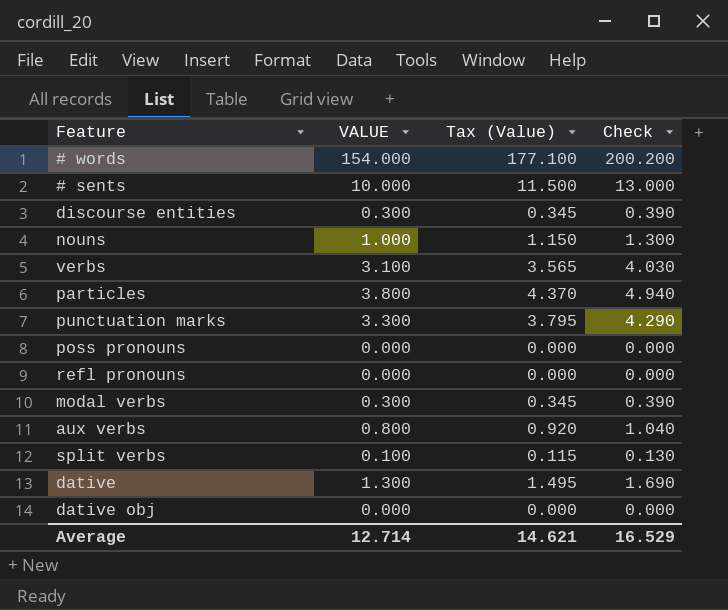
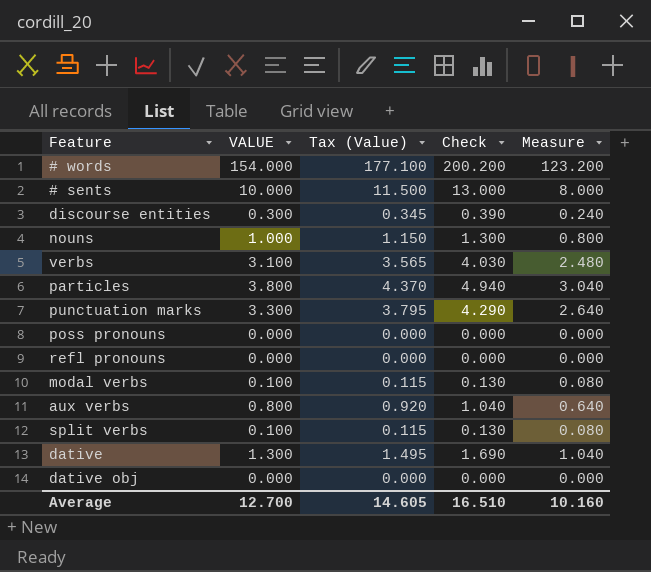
column Measure | formula: none -> [VALUE] * 0.8
modal verbs | VALUE: 0.300 -> 0.100
modal verbs | Tax (Value): 0.345 -> 0.115
modal verbs | Check: 0.390 -> 0.130
Average | VALUE: 12.714 -> 12.700
Average | Tax (Value): 14.621 -> 14.605
Average | Check: 16.529 -> 16.510

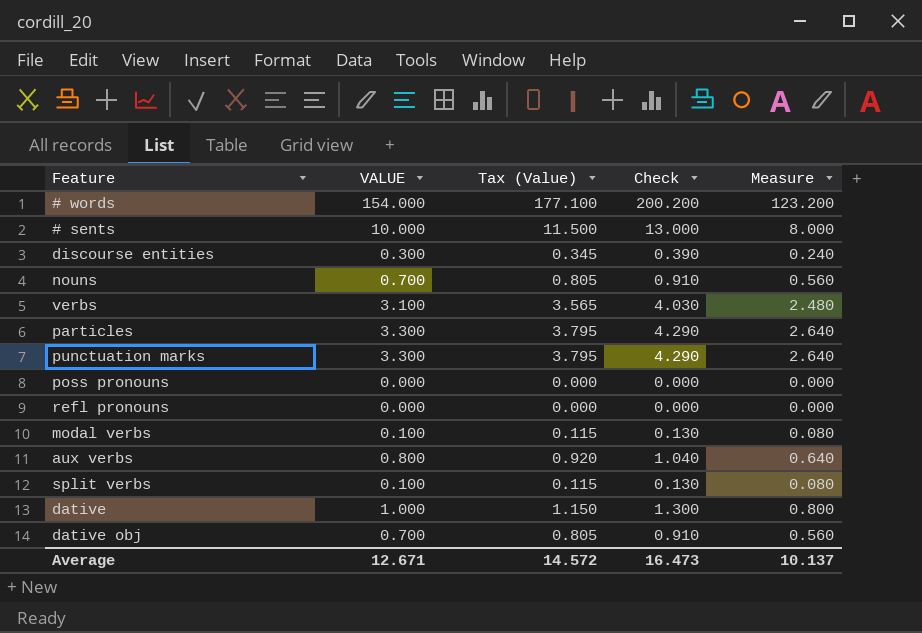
nouns | VALUE: 1.000 -> 0.700
nouns | Tax (Value): 1.150 -> 0.805
nouns | Check: 1.300 -> 0.910
nouns | Measure: 0.800 -> 0.560
particles | VALUE: 3.800 -> 3.300
particles | Tax (Value): 4.370 -> 3.795
particles | Check: 4.940 -> 4.290
particles | Measure: 3.040 -> 2.640
dative | VALUE: 1.300 -> 1.000
dative | Tax (Value): 1.495 -> 1.150
dative | Check: 1.690 -> 1.300
dative | Measure: 1.040 -> 0.800
dative obj | VALUE: 0.000 -> 0.700
dative obj | Tax (Value): 0.000 -> 0.805
dative obj | Check: 0.000 -> 0.910
dative obj | Measure: 0.000 -> 0.560
Average | VALUE: 12.700 -> 12.671
Average | Tax (Value): 14.605 -> 14.572
Average | Check: 16.510 -> 16.473
Average | Measure: 10.160 -> 10.137

